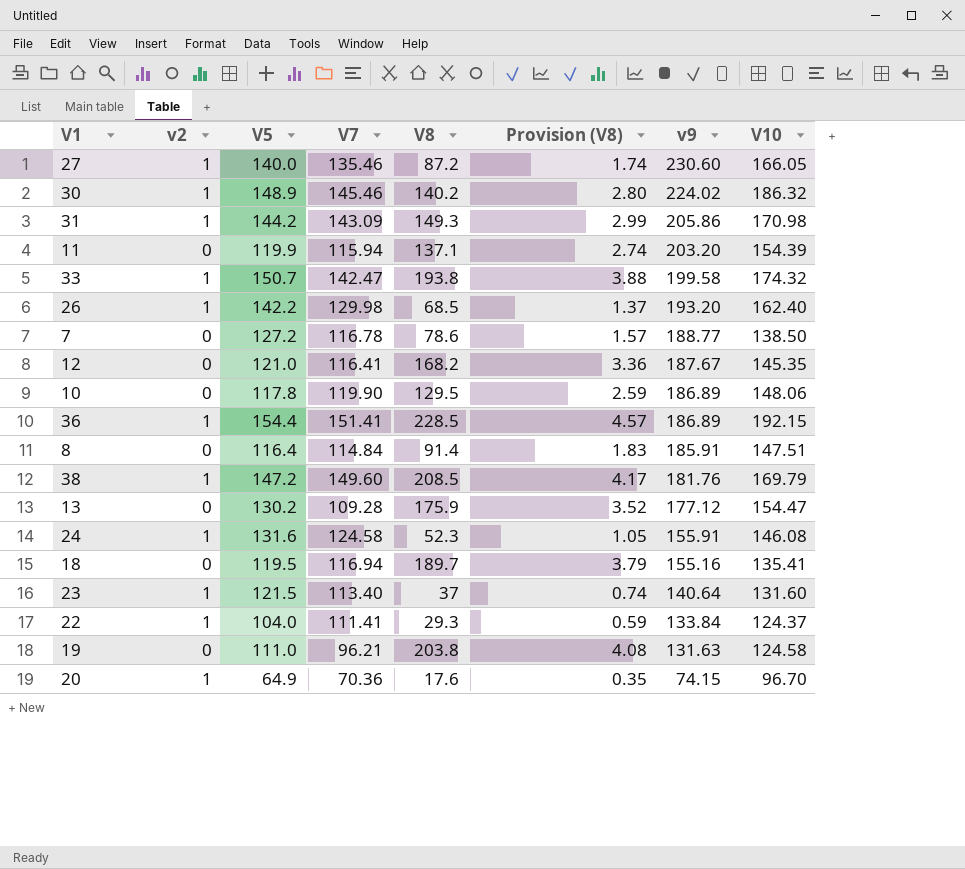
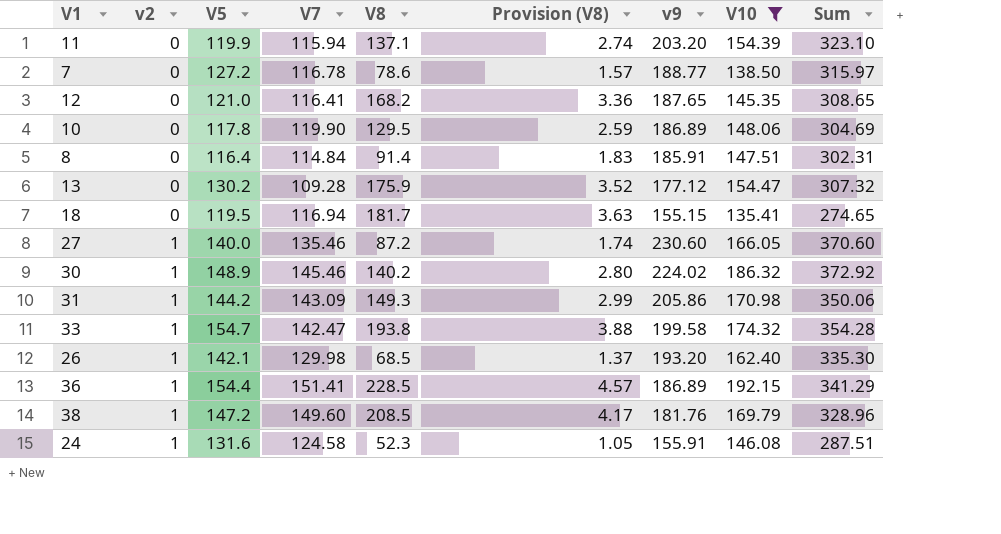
filter: none -> V10 >= 135.41
row order: v9 descending -> v2 ascending
column Sum | formula: none -> [V5] + [v9]
12 | v9: 187.67 -> 187.65
18 | V8: 189.7 -> 181.7
18 | Provision (V8): 3.79 -> 3.63
18 | v9: 155.16 -> 155.15
33 | V5: 150.7 -> 154.7
26 | V5: 142.2 -> 142.1

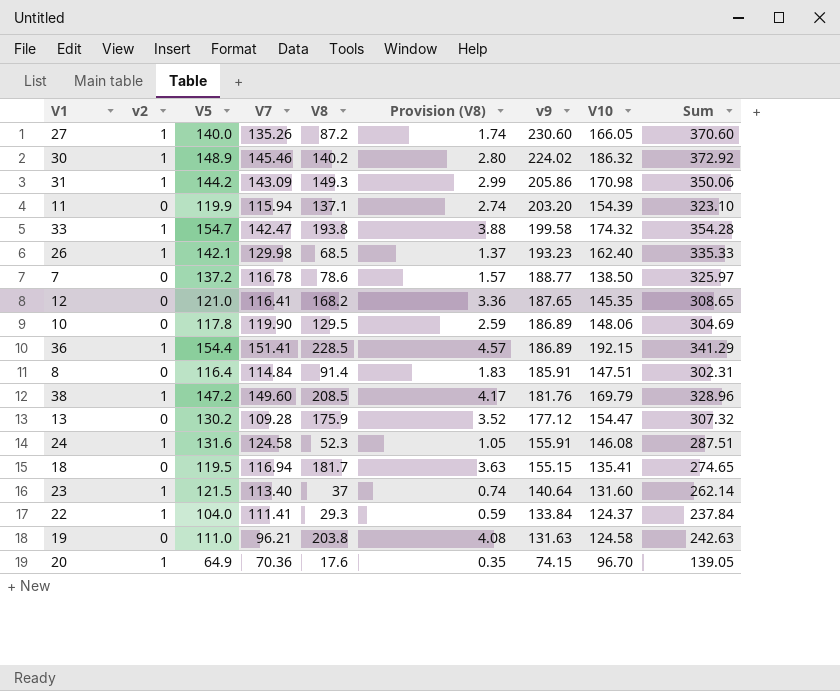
filter: V10 >= 135.41 -> none
row order: v2 ascending -> v9 descending
27 | V7: 135.46 -> 135.26
26 | v9: 193.20 -> 193.23
26 | Sum: 335.30 -> 335.33
7 | V5: 127.2 -> 137.2
7 | Sum: 315.97 -> 325.97

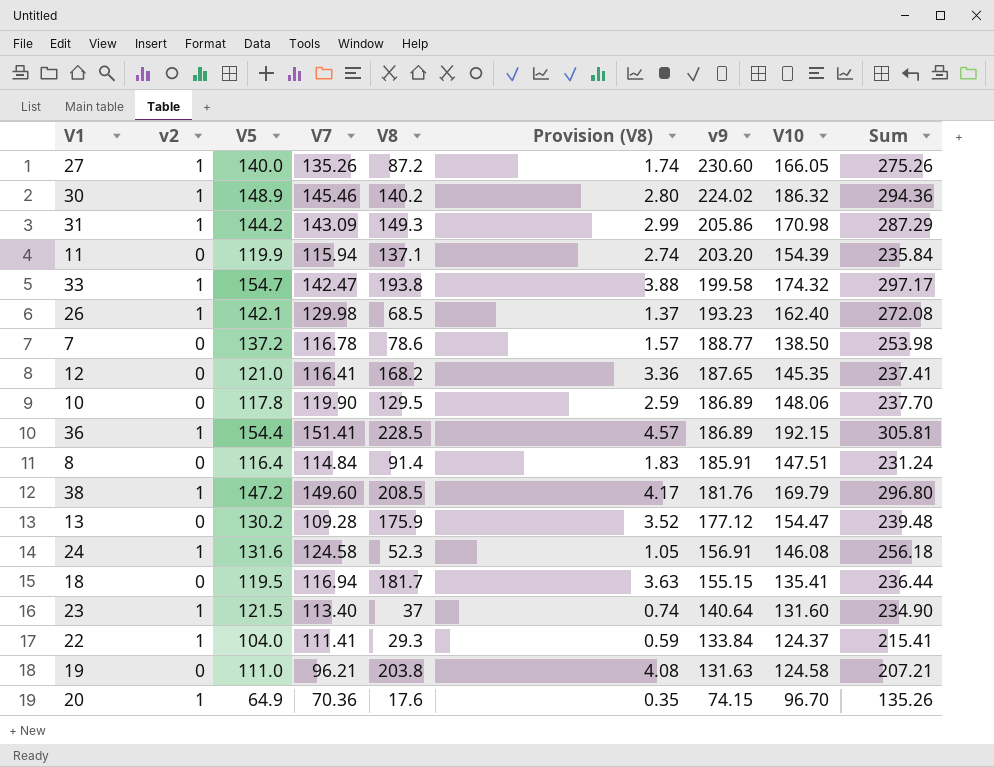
column Sum | formula: [V5] + [v9] -> [V5] + [V7]
24 | v9: 155.91 -> 156.91

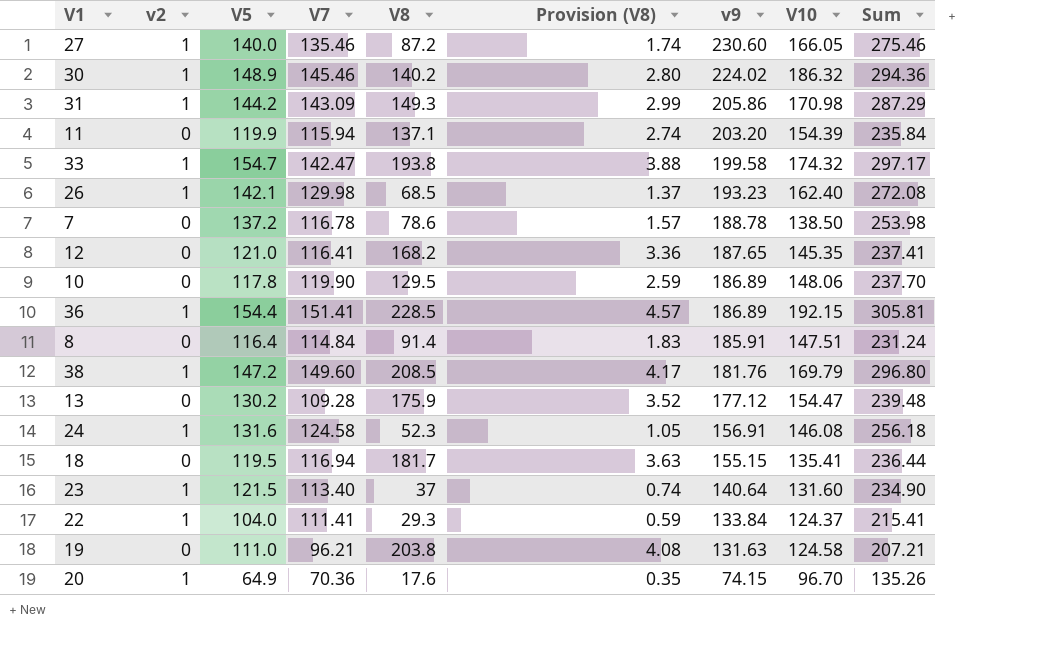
27 | V7: 135.26 -> 135.46
27 | Sum: 275.26 -> 275.46
7 | v9: 188.77 -> 188.78

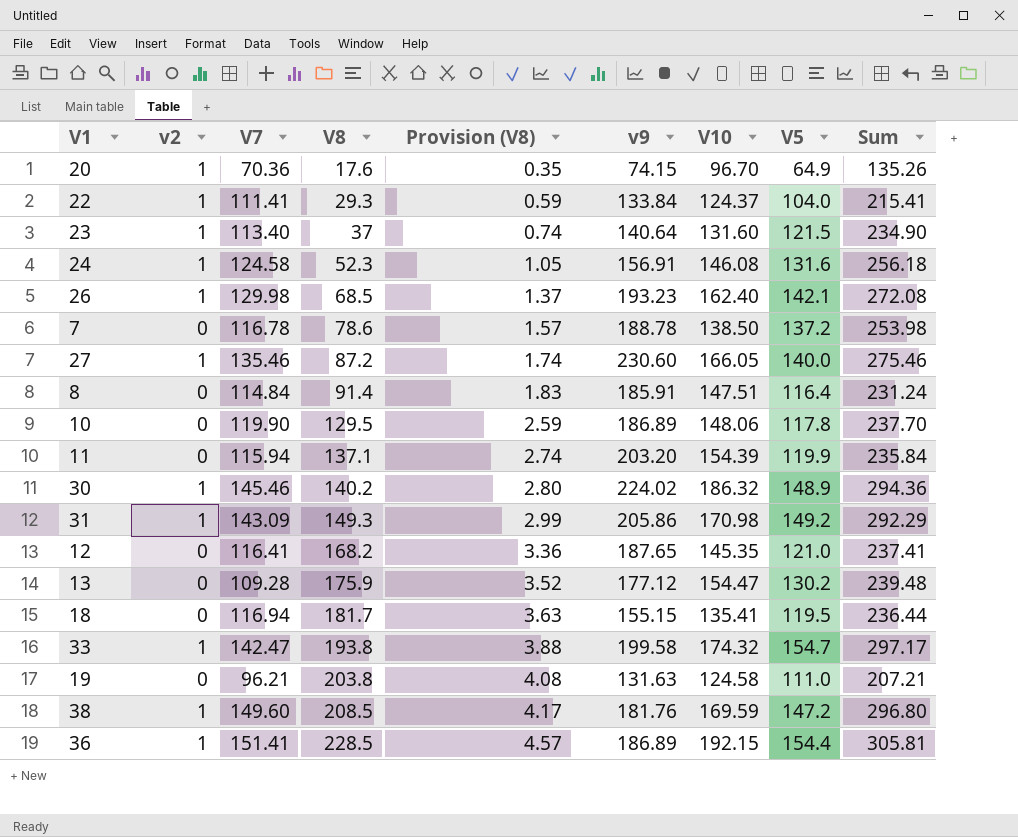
row order: v9 descending -> V8 ascending
column V5 | position: 3 -> 8
31 | V5: 144.2 -> 149.2
31 | Sum: 287.29 -> 292.29
38 | V10: 169.79 -> 169.59

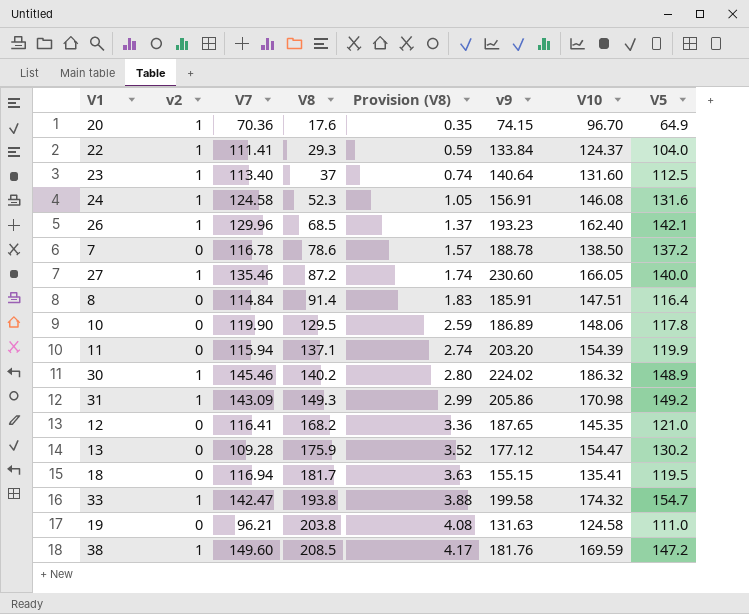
column Sum | formula: [V7] + [V5] -> none
row 36: 1 | 151.41 | 228.5 | 4.57 | 186.89 | 192.15 | 154.4 | 305.81 -> none
23 | V5: 121.5 -> 112.5
26 | V7: 129.98 -> 129.96

